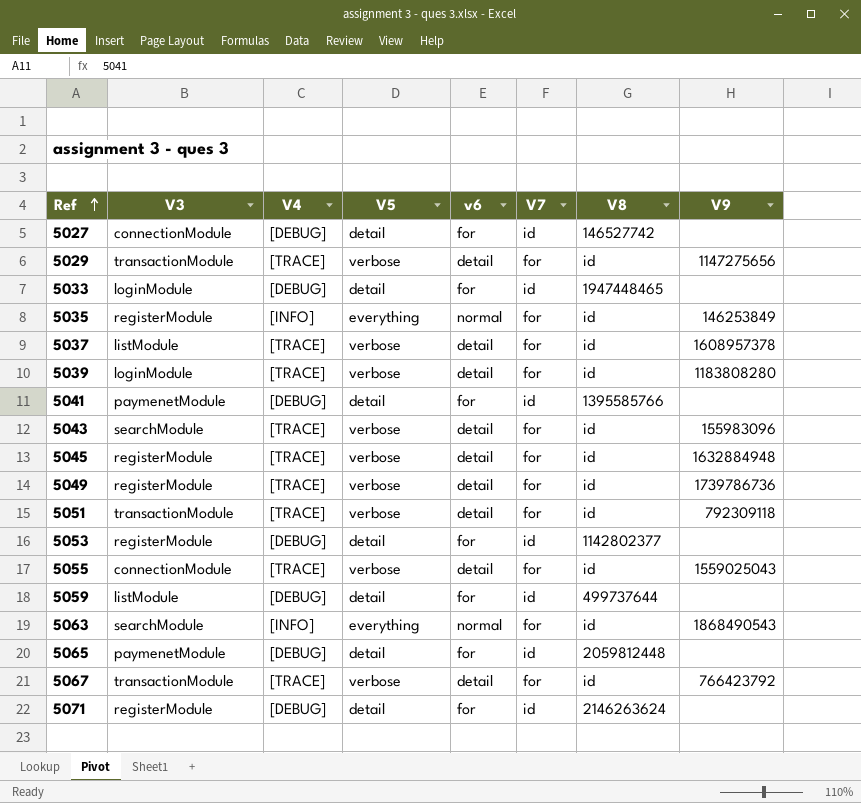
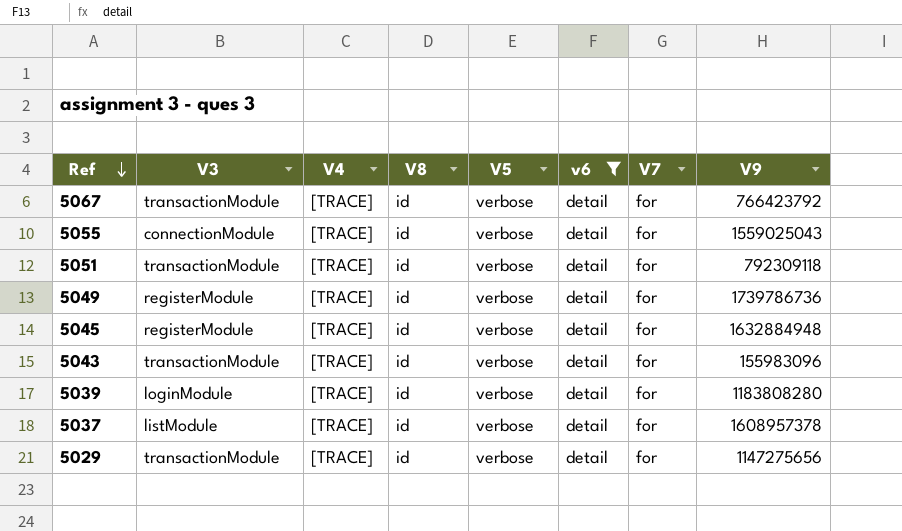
filter: none -> v6 = detail
row order: Ref ascending -> Ref descending
column V8 | position: 7 -> 4
5043 | V3: searchModule -> transactionModule

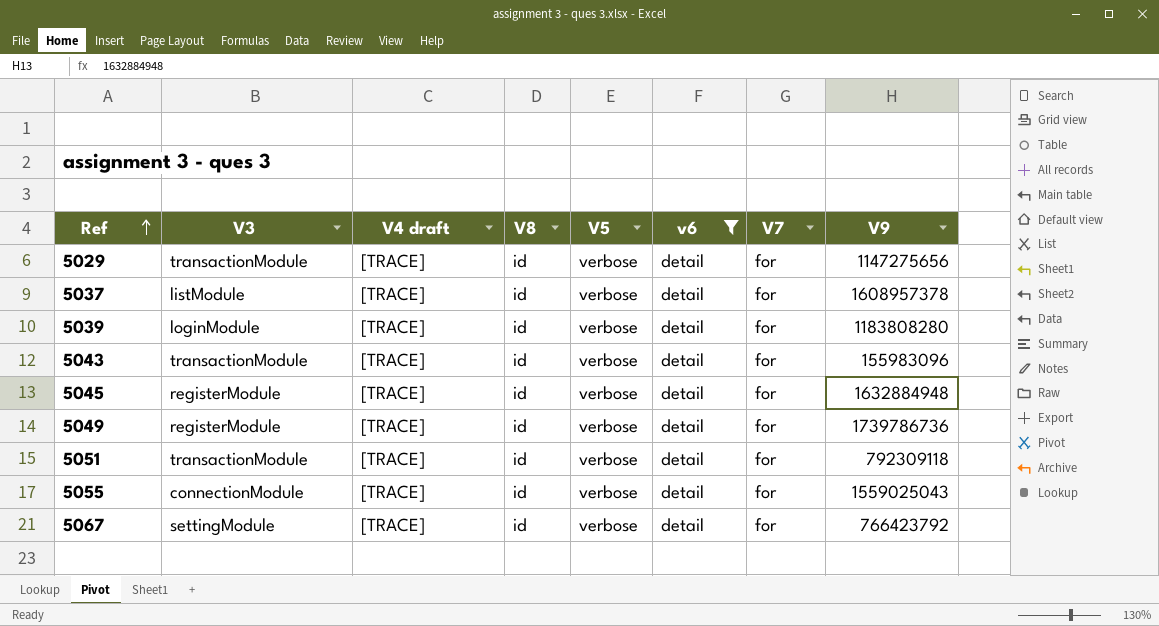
row order: Ref descending -> Ref ascending
column name: V4 -> V4 draft
5067 | V3: transactionModule -> settingModule

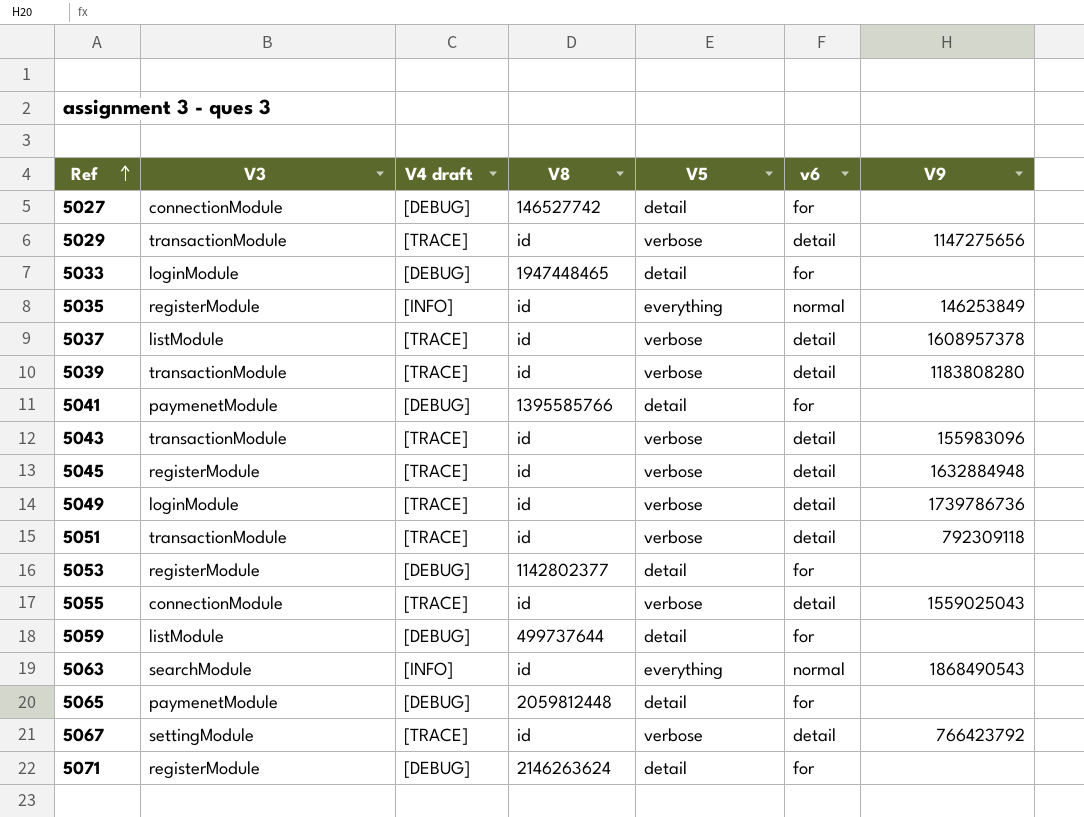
filter: v6 = detail -> none
column V7 | position: 7 -> none
5039 | V3: loginModule -> transactionModule
5049 | V3: registerModule -> loginModule

